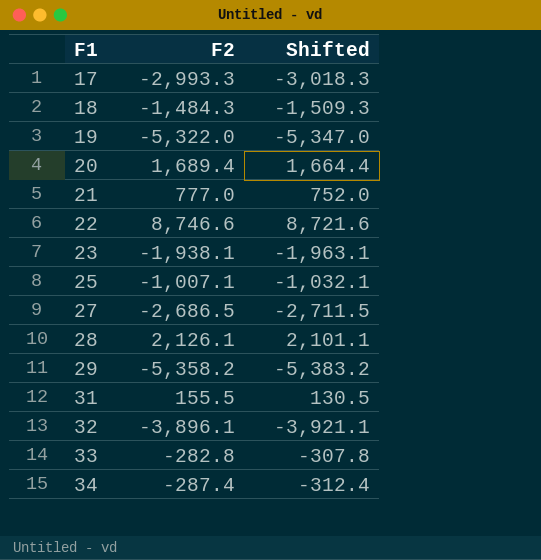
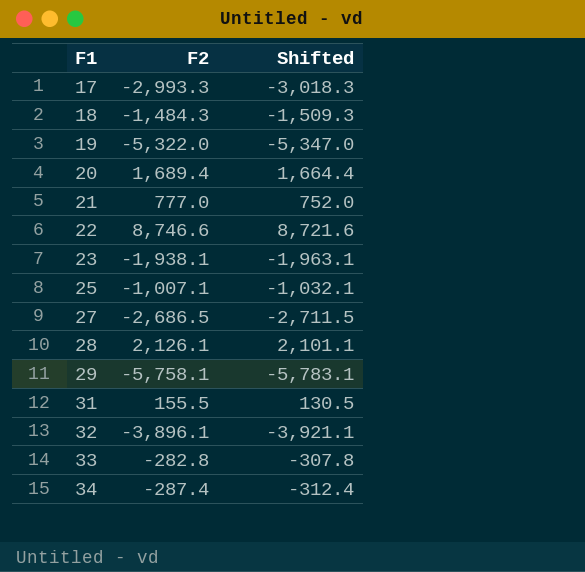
29 | F2: -5,358.2 -> -5,758.1
29 | Shifted: -5,383.2 -> -5,783.1

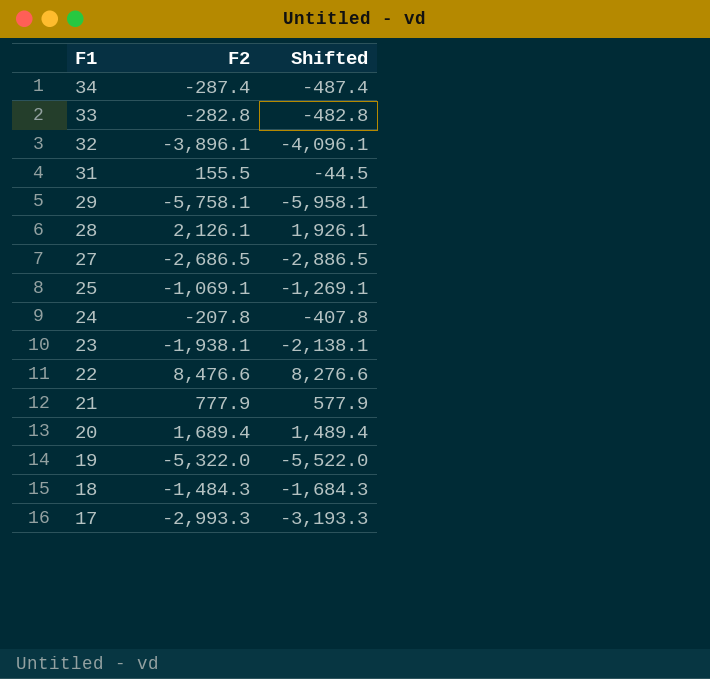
row order: F1 ascending -> F1 descending
column Shifted | formula: [F2] - 25 -> [F2] - 200
25 | F2: -1,007.1 -> -1,069.1
row 24: none -> -207.8 | -407.8
22 | F2: 8,746.6 -> 8,476.6
21 | F2: 777.0 -> 777.9

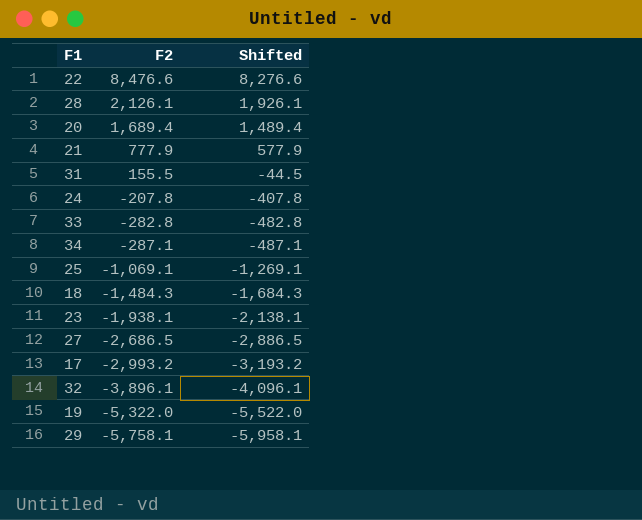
row order: F1 descending -> F2 descending
34 | F2: -287.4 -> -287.1
34 | Shifted: -487.4 -> -487.1
17 | F2: -2,993.3 -> -2,993.2
17 | Shifted: -3,193.3 -> -3,193.2

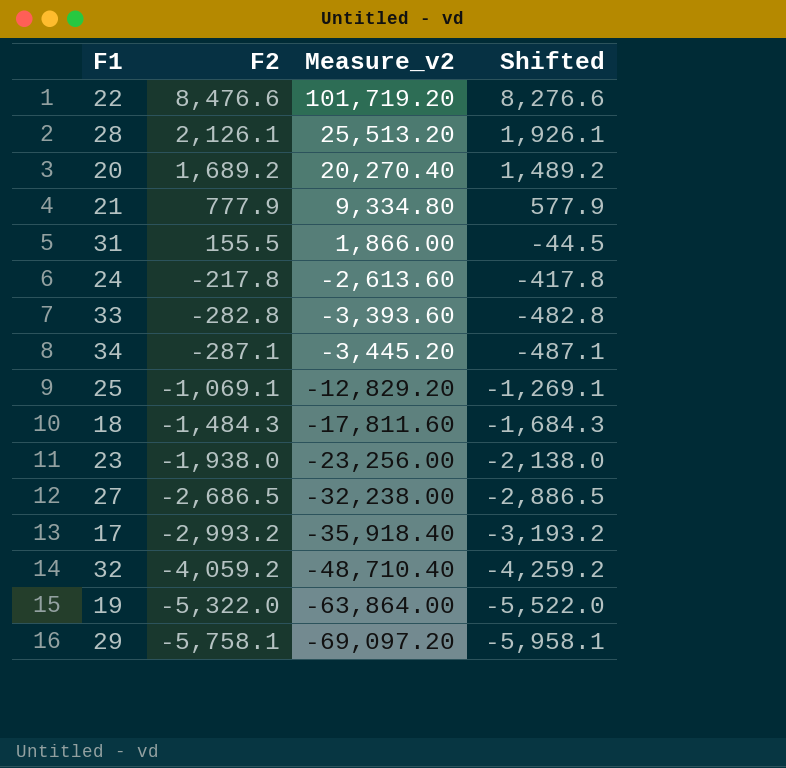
column Measure_v2 | formula: none -> [F2] * 12
20 | F2: 1,689.4 -> 1,689.2
20 | Shifted: 1,489.4 -> 1,489.2
24 | F2: -207.8 -> -217.8
24 | Shifted: -407.8 -> -417.8
23 | F2: -1,938.1 -> -1,938.0
23 | Shifted: -2,138.1 -> -2,138.0
32 | F2: -3,896.1 -> -4,059.2
32 | Shifted: -4,096.1 -> -4,259.2

